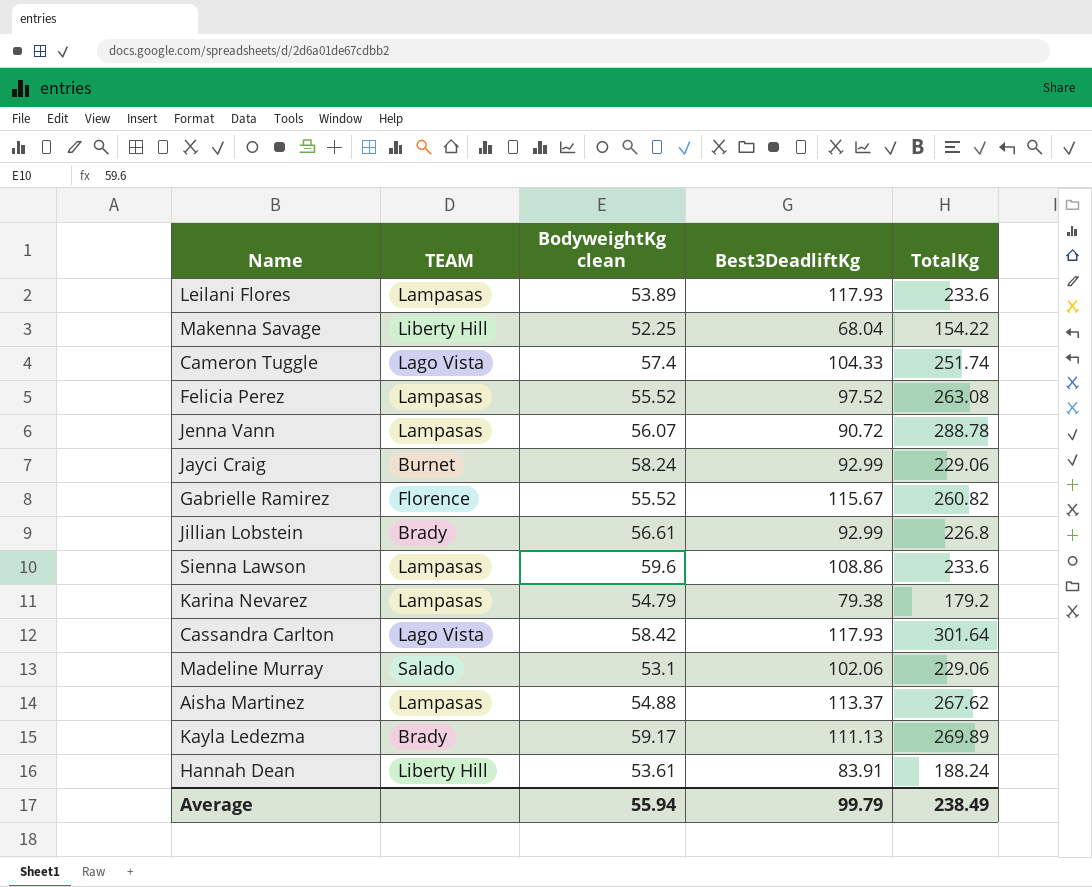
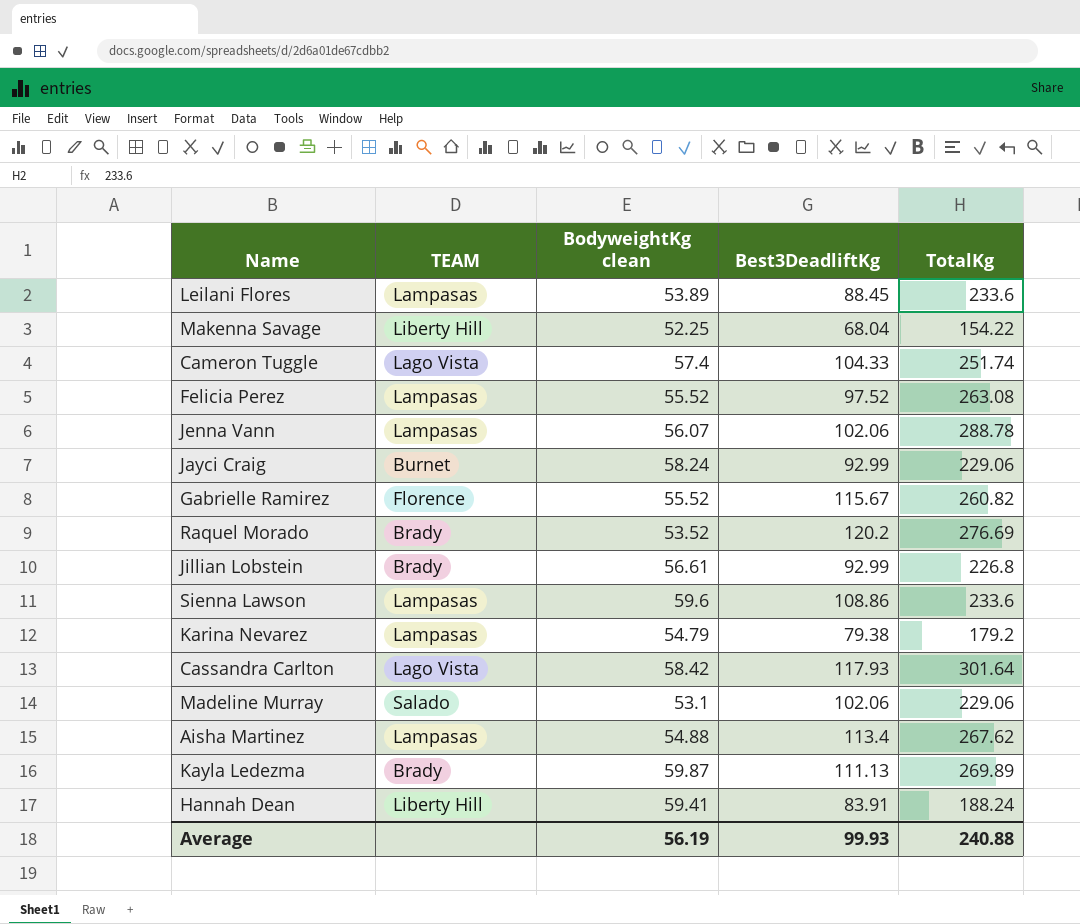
Leilani Flores | Best3DeadliftKg: 117.93 -> 88.45
Jenna Vann | Best3DeadliftKg: 90.72 -> 102.06
row Raquel Morado: none -> Brady | 53.52 | 120.2 | 276.69
Aisha Martinez | Best3DeadliftKg: 113.37 -> 113.4
Kayla Ledezma | BodyweightKg clean: 59.17 -> 59.87
Hannah Dean | BodyweightKg clean: 53.61 -> 59.41
Average | BodyweightKg clean: 55.94 -> 56.19
Average | Best3DeadliftKg: 99.79 -> 99.93
Average | TotalKg: 238.49 -> 240.88

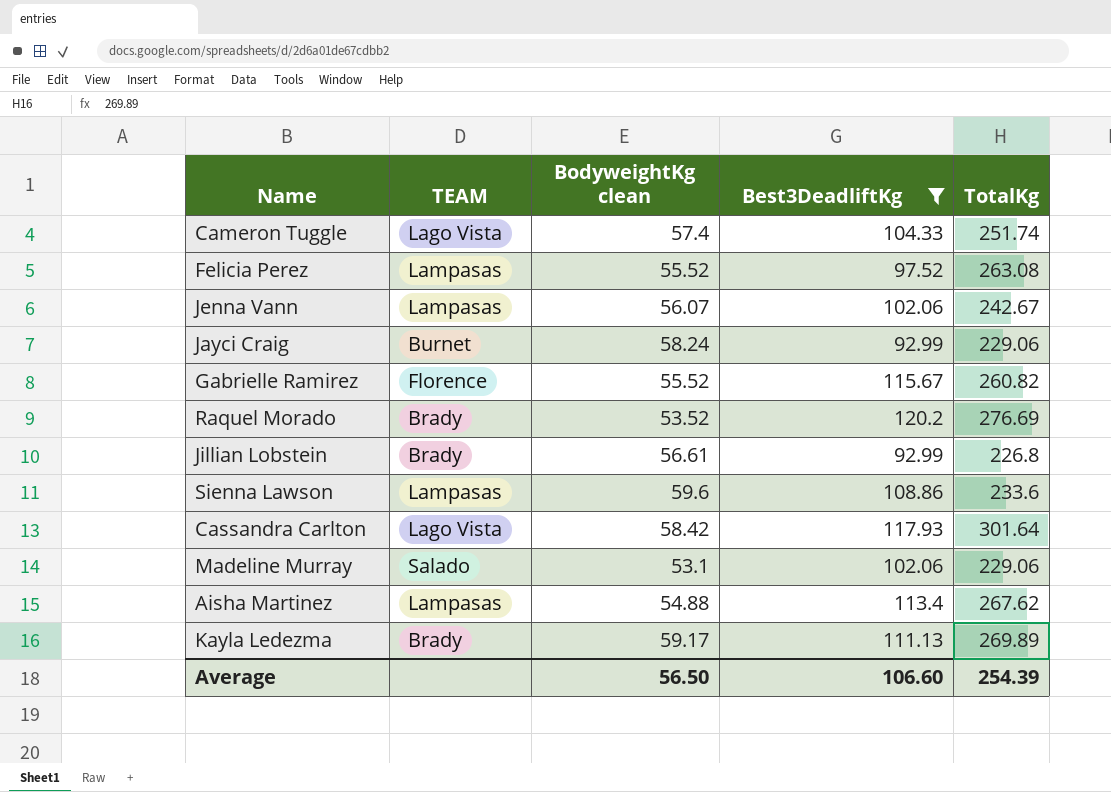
filter: none -> Best3DeadliftKg >= 92.99
Jenna Vann | TotalKg: 288.78 -> 242.67
Kayla Ledezma | BodyweightKg clean: 59.87 -> 59.17
Average | BodyweightKg clean: 56.19 -> 56.50
Average | Best3DeadliftKg: 99.93 -> 106.60
Average | TotalKg: 240.88 -> 254.39

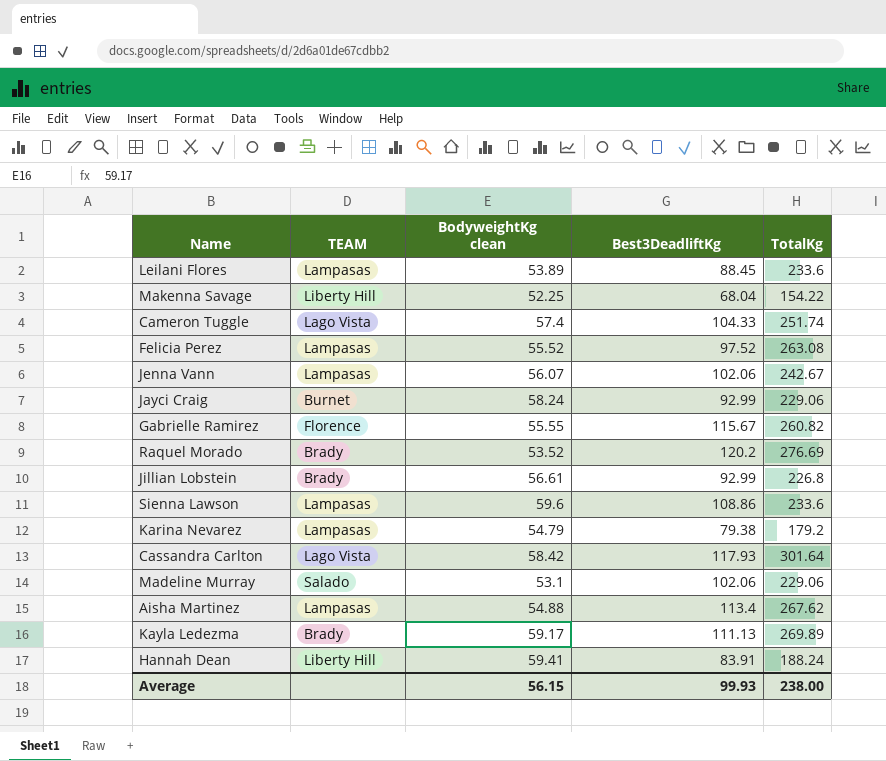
filter: Best3DeadliftKg >= 92.99 -> none
Gabrielle Ramirez | BodyweightKg clean: 55.52 -> 55.55
Average | BodyweightKg clean: 56.50 -> 56.15
Average | Best3DeadliftKg: 106.60 -> 99.93
Average | TotalKg: 254.39 -> 238.00

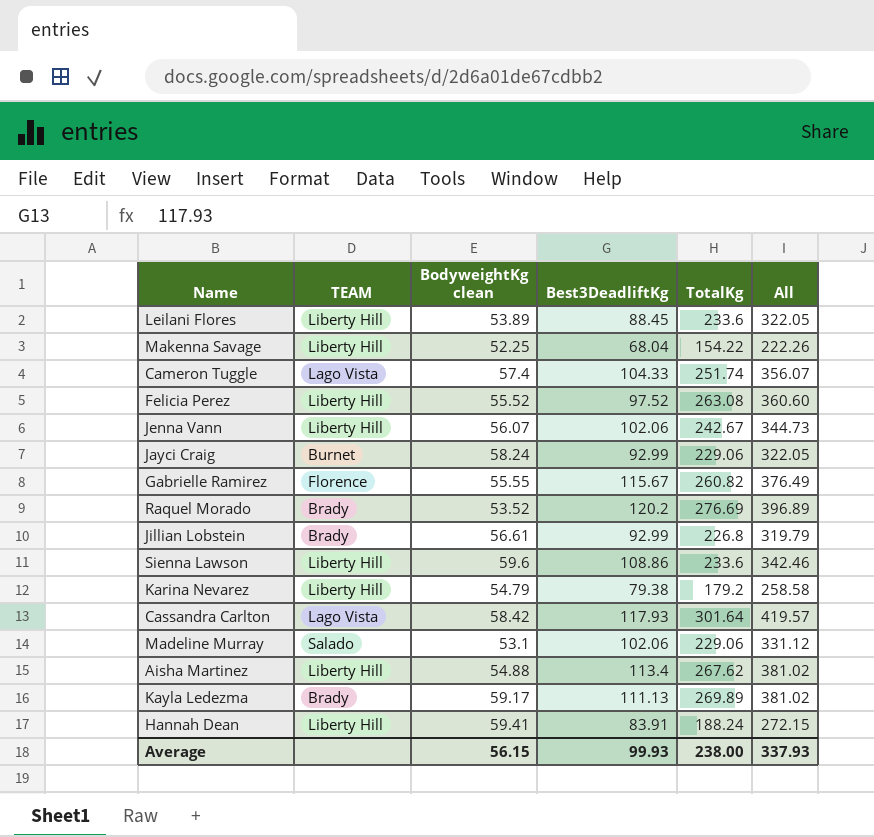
column All | formula: none -> [Best3DeadliftKg] + [TotalKg]
Leilani Flores | TEAM: Lampasas -> Liberty Hill
Felicia Perez | TEAM: Lampasas -> Liberty Hill
Jenna Vann | TEAM: Lampasas -> Liberty Hill
Sienna Lawson | TEAM: Lampasas -> Liberty Hill
Karina Nevarez | TEAM: Lampasas -> Liberty Hill
Aisha Martinez | TEAM: Lampasas -> Liberty Hill

